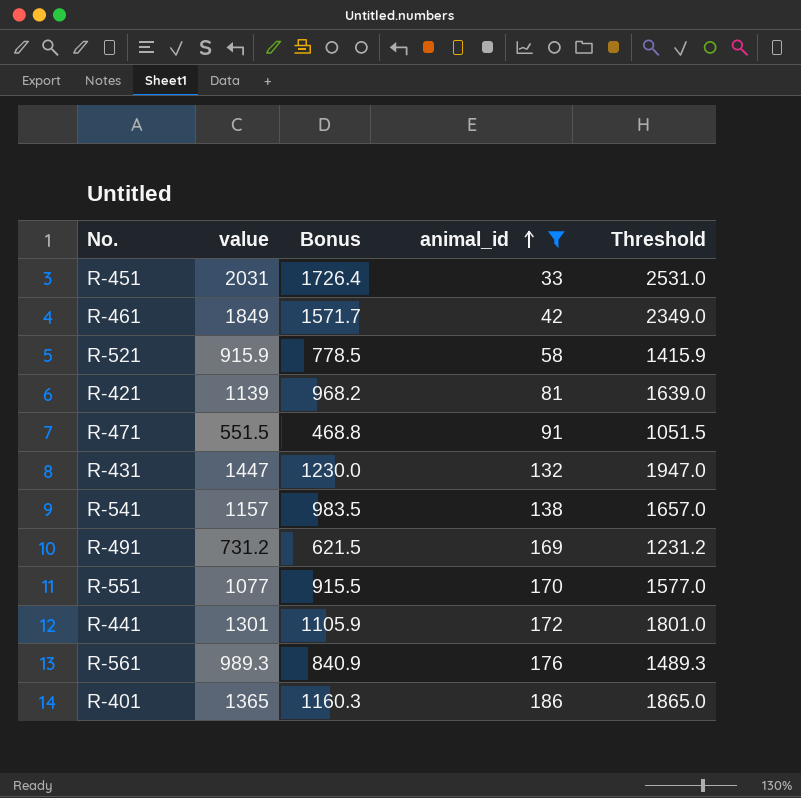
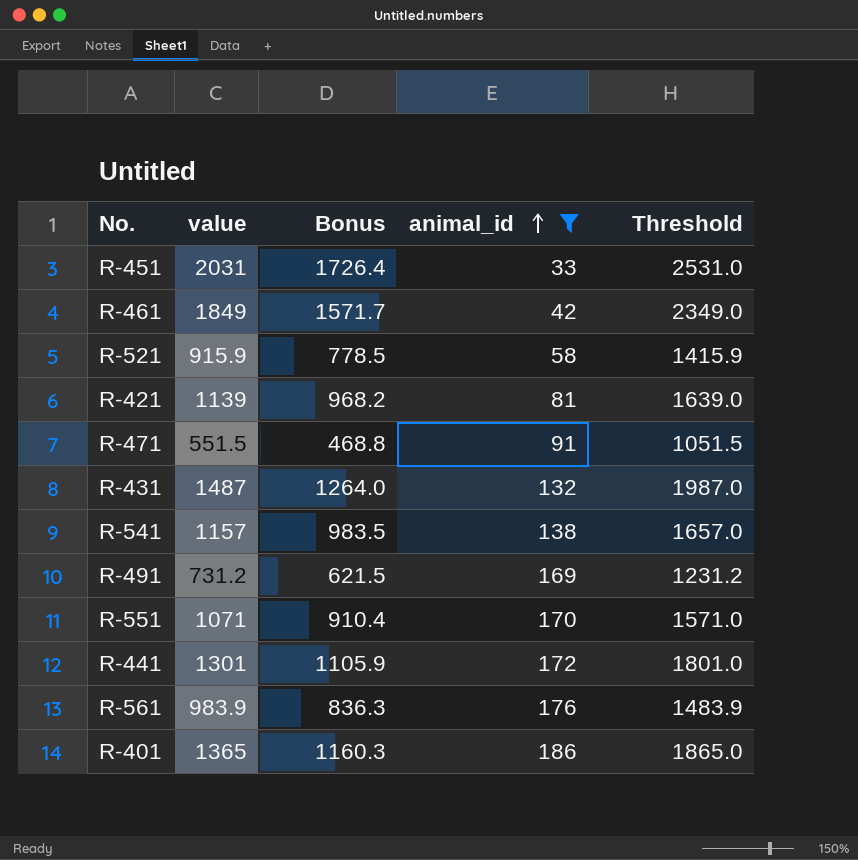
R-431 | value: 1447 -> 1487
R-431 | Bonus: 1230.0 -> 1264.0
R-431 | Threshold: 1947.0 -> 1987.0
R-551 | value: 1077 -> 1071
R-551 | Bonus: 915.5 -> 910.4
R-551 | Threshold: 1577.0 -> 1571.0
R-561 | value: 989.3 -> 983.9
R-561 | Bonus: 840.9 -> 836.3
R-561 | Threshold: 1489.3 -> 1483.9

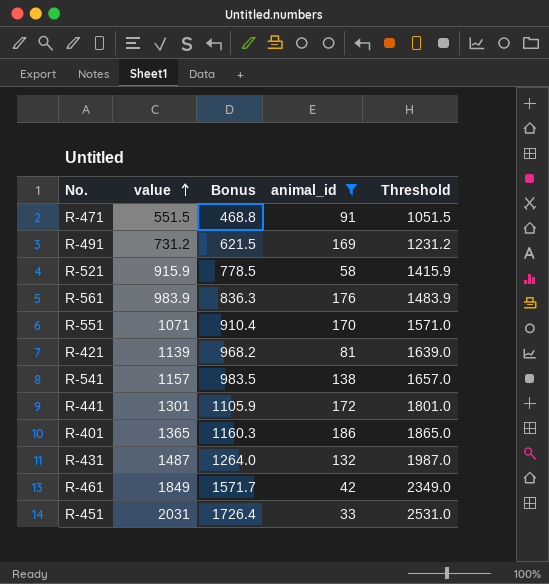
row order: animal_id ascending -> value ascending

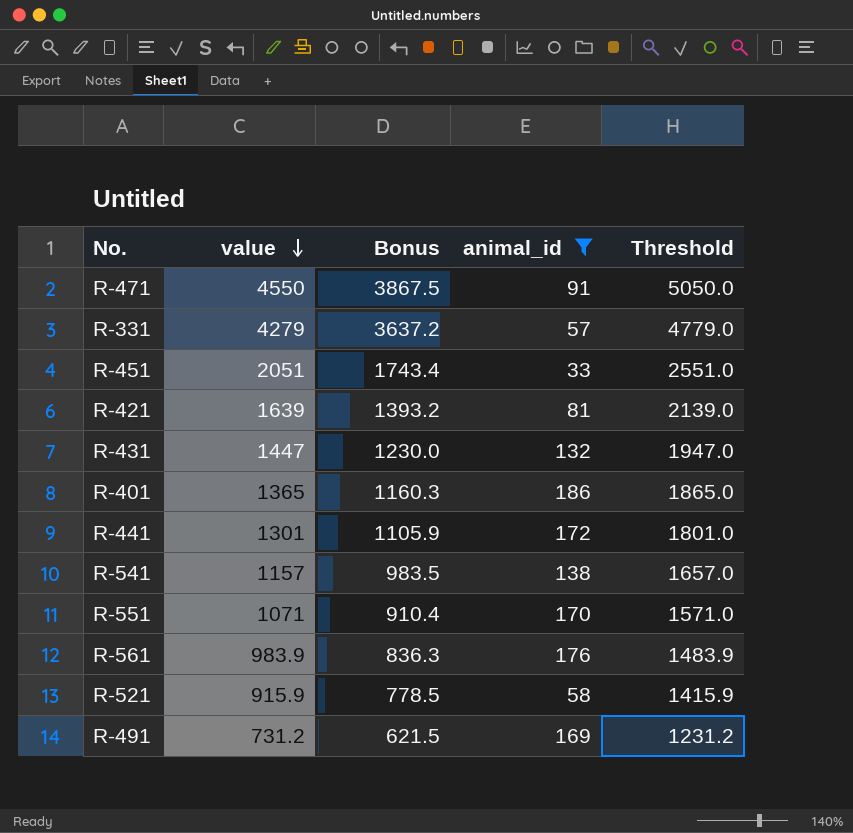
row order: value ascending -> value descending
row R-461: 1849 | 1571.7 | 42 | 2349.0 -> none
R-471 | value: 551.5 -> 4550
R-471 | Bonus: 468.8 -> 3867.5
R-471 | Threshold: 1051.5 -> 5050.0
row R-331: none -> 4279 | 3637.2 | 57 | 4779.0
R-451 | value: 2031 -> 2051
R-451 | Bonus: 1726.4 -> 1743.4
R-451 | Threshold: 2531.0 -> 2551.0
R-421 | value: 1139 -> 1639
R-421 | Bonus: 968.2 -> 1393.2
R-421 | Threshold: 1639.0 -> 2139.0
R-431 | value: 1487 -> 1447
R-431 | Bonus: 1264.0 -> 1230.0
R-431 | Threshold: 1987.0 -> 1947.0

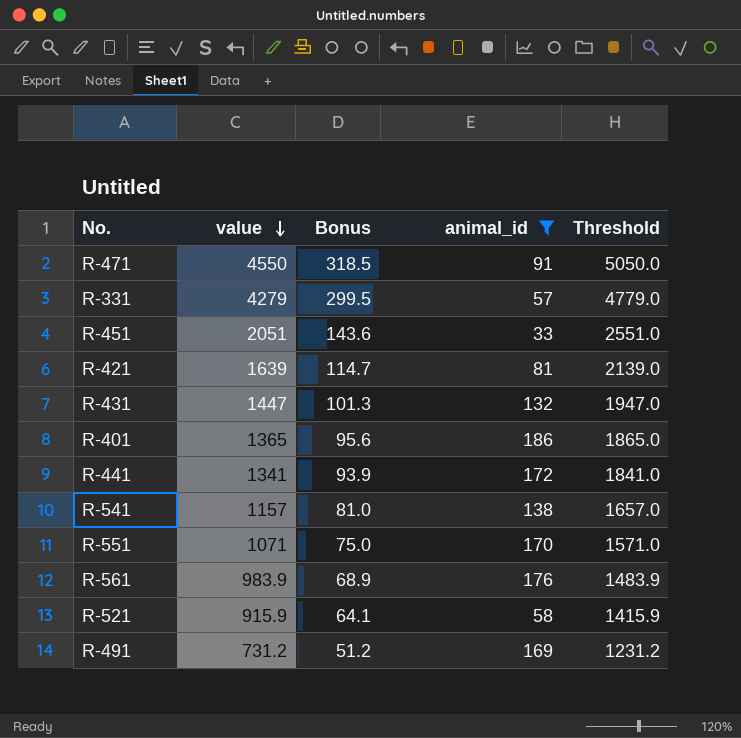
column Bonus | formula: [value] * 0.85 -> [value] * 0.07
R-441 | value: 1301 -> 1341
R-441 | Threshold: 1801.0 -> 1841.0

